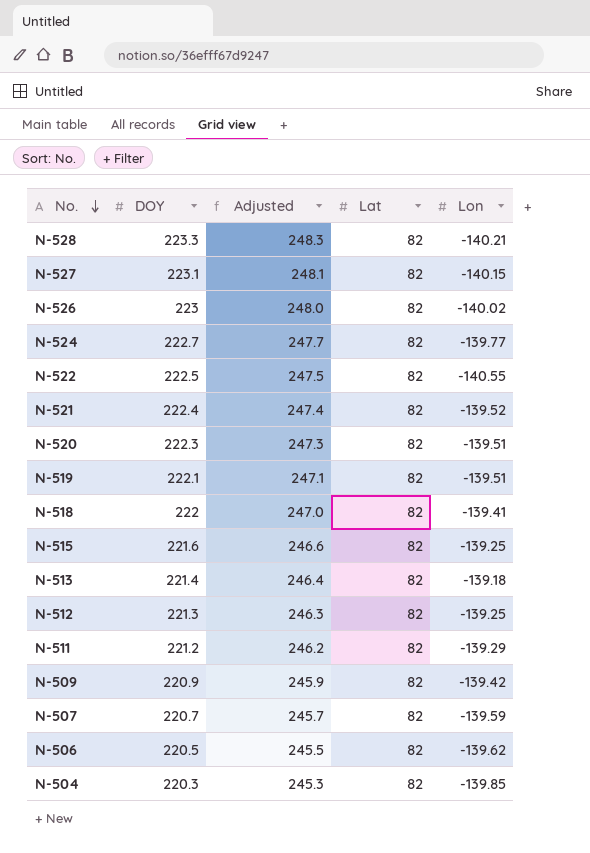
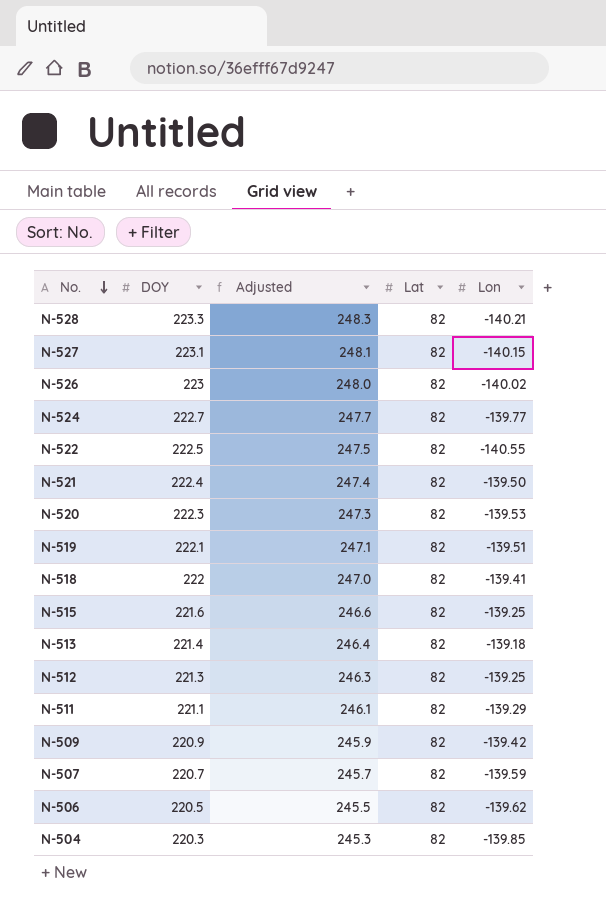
N-521 | Lon: -139.52 -> -139.50
N-520 | Lon: -139.51 -> -139.53
N-511 | DOY: 221.2 -> 221.1
N-511 | Adjusted: 246.2 -> 246.1

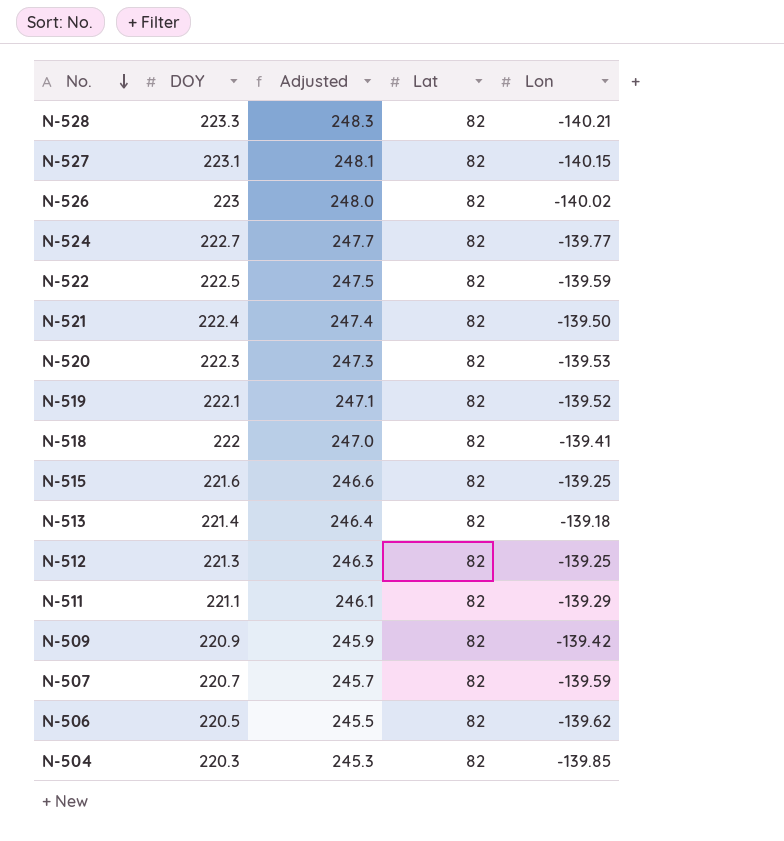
N-522 | Lon: -140.55 -> -139.59
N-519 | Lon: -139.51 -> -139.52

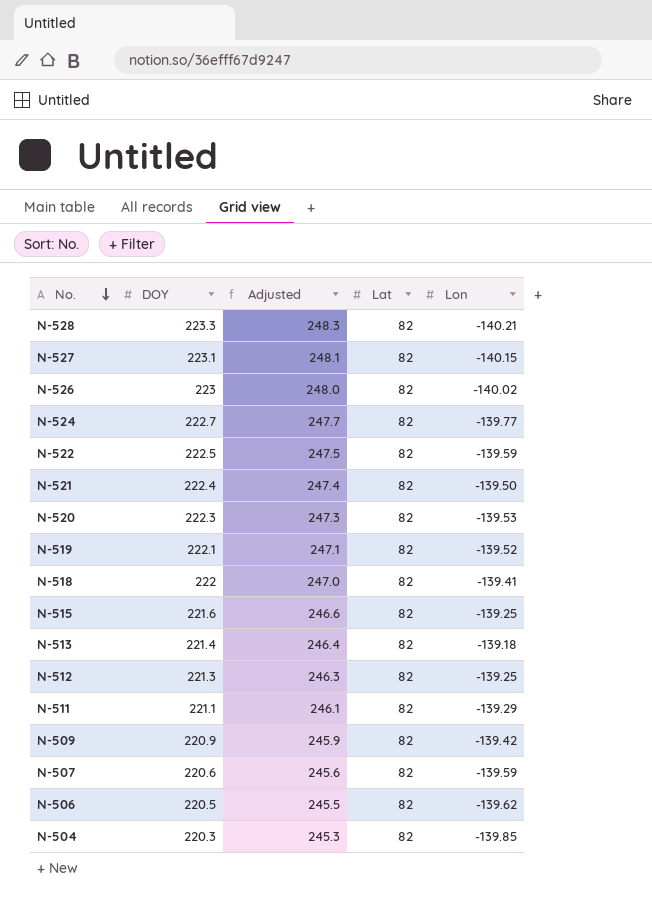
N-507 | DOY: 220.7 -> 220.6
N-507 | Adjusted: 245.7 -> 245.6

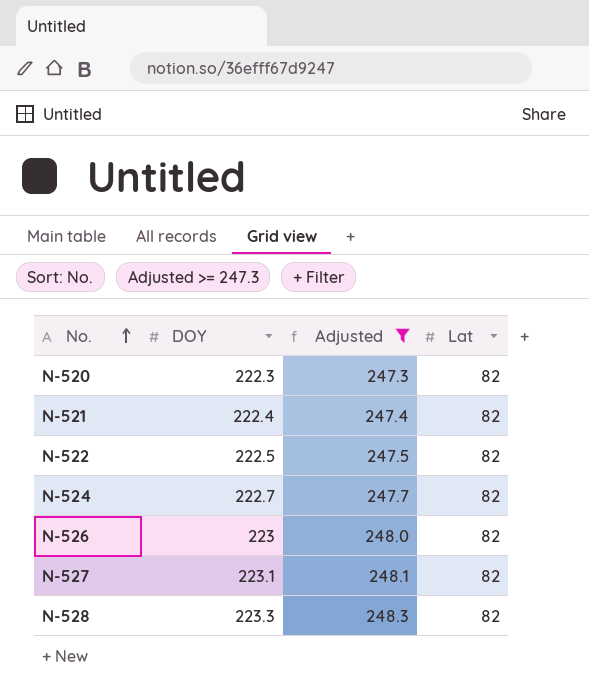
filter: none -> Adjusted >= 247.3
row order: No. descending -> No. ascending
column Lon | position: 5 -> none

